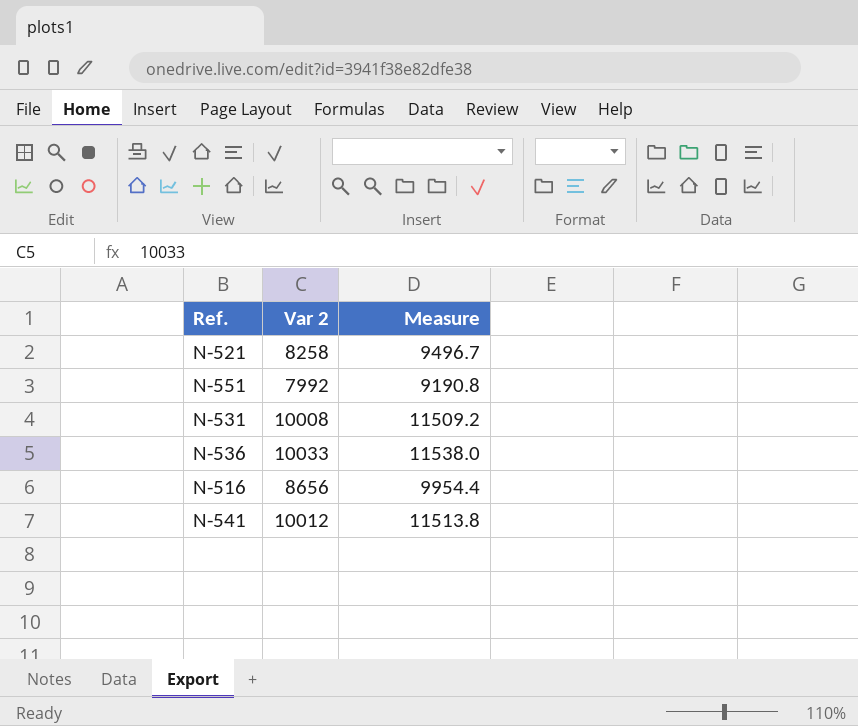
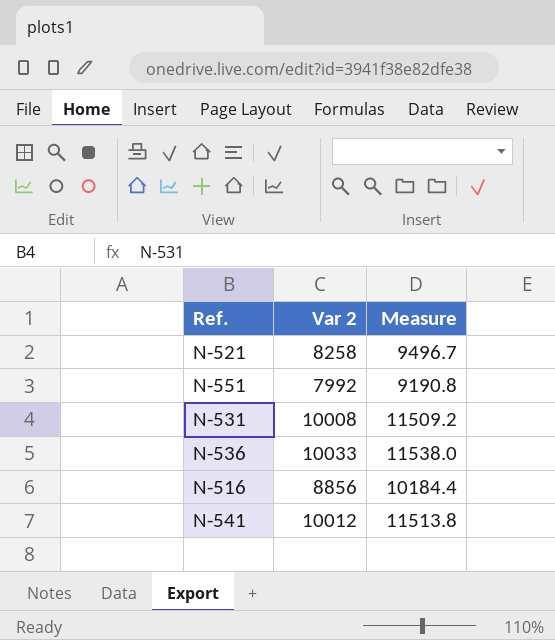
N-516 | Var 2: 8656 -> 8856
N-516 | Measure: 9954.4 -> 10184.4

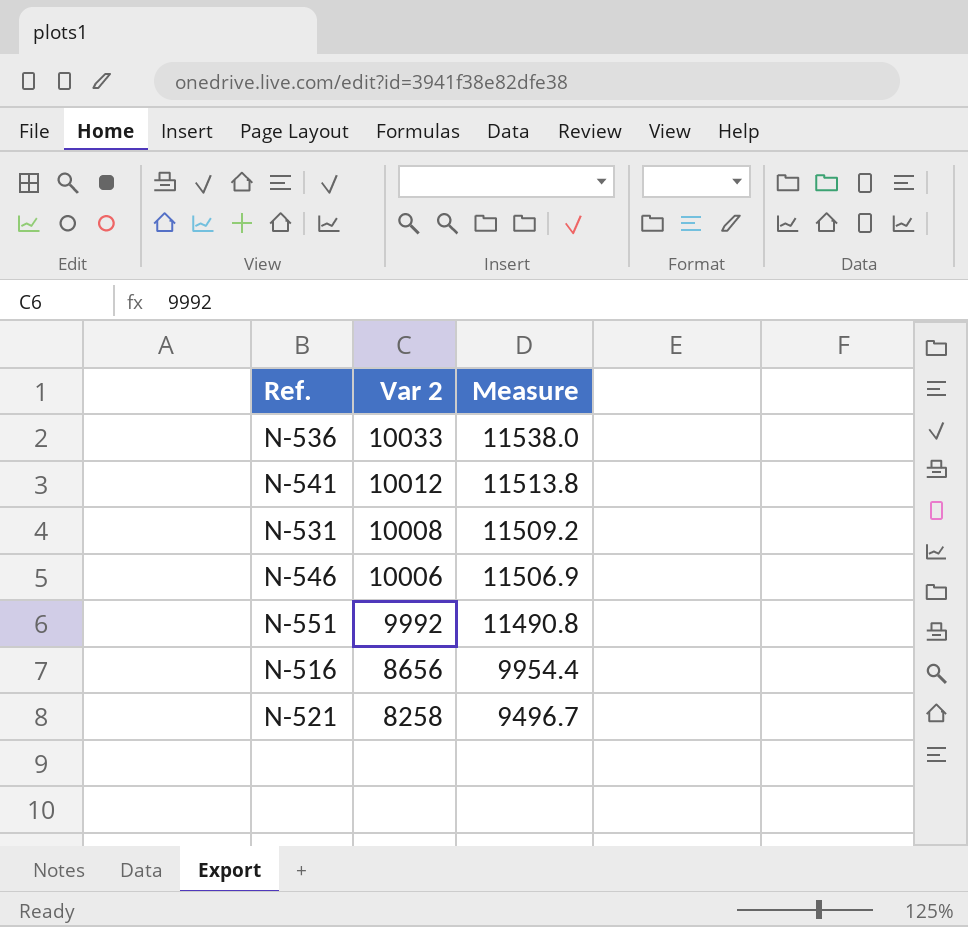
row order: none -> Var 2 descending
row N-546: none -> 10006 | 11506.9
N-551 | Var 2: 7992 -> 9992
N-551 | Measure: 9190.8 -> 11490.8
N-516 | Var 2: 8856 -> 8656
N-516 | Measure: 10184.4 -> 9954.4

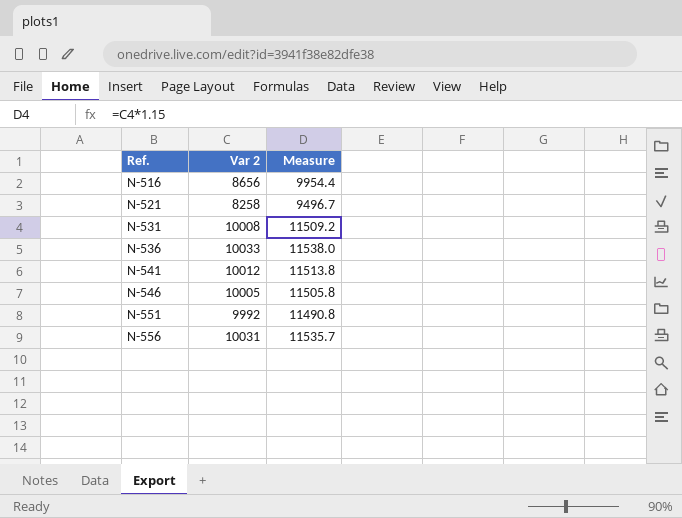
row order: Var 2 descending -> Ref. ascending
N-546 | Var 2: 10006 -> 10005
N-546 | Measure: 11506.9 -> 11505.8
row N-556: none -> 10031 | 11535.7

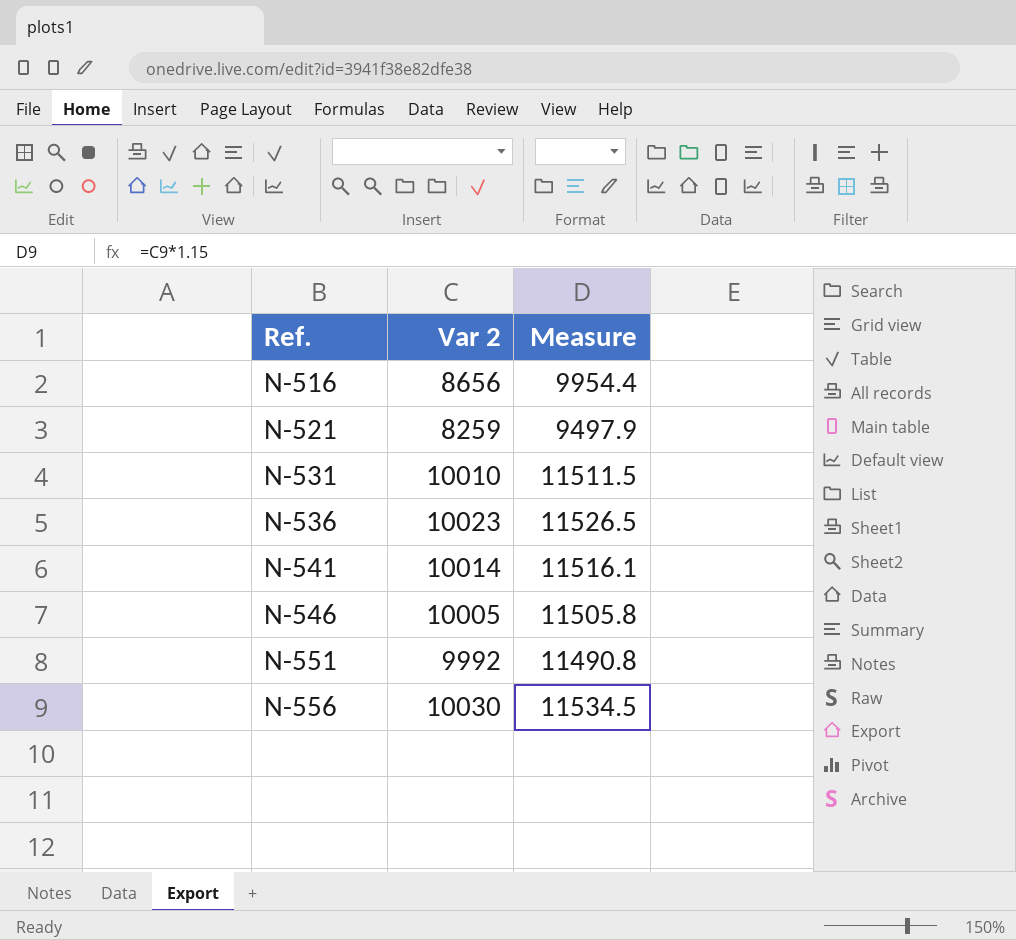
N-521 | Var 2: 8258 -> 8259
N-521 | Measure: 9496.7 -> 9497.9
N-531 | Var 2: 10008 -> 10010
N-531 | Measure: 11509.2 -> 11511.5
N-536 | Var 2: 10033 -> 10023
N-536 | Measure: 11538.0 -> 11526.5
N-541 | Var 2: 10012 -> 10014
N-541 | Measure: 11513.8 -> 11516.1
N-556 | Var 2: 10031 -> 10030
N-556 | Measure: 11535.7 -> 11534.5

